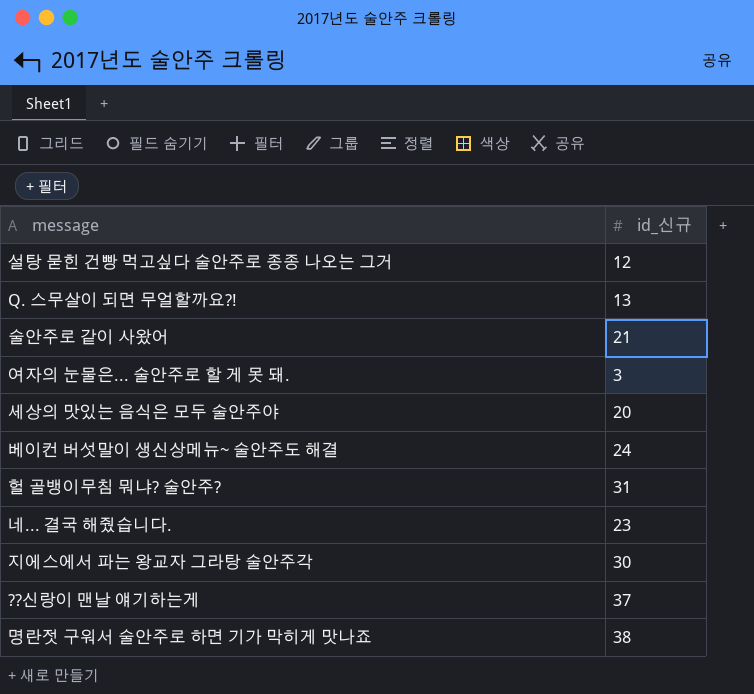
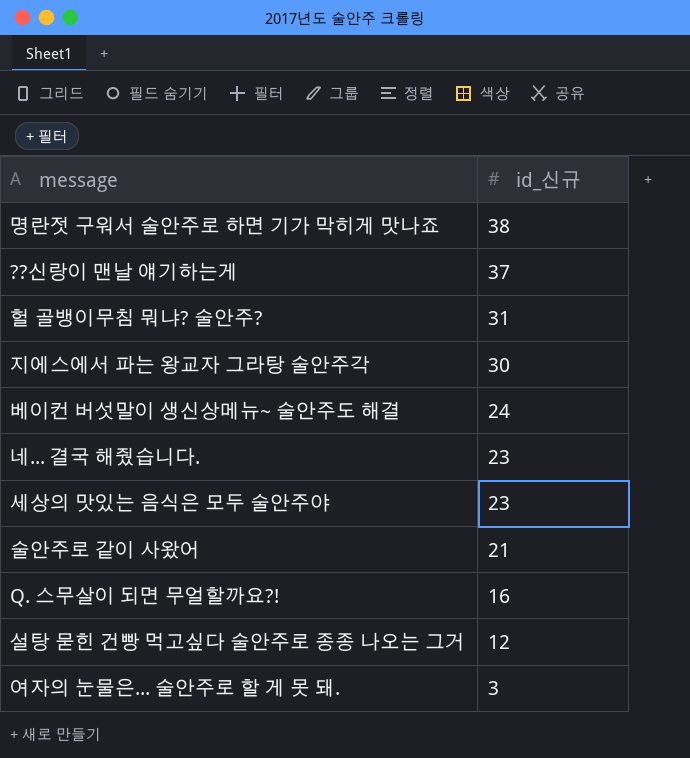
row order: none -> id_신규 descending
세상의 맛있는 음식은 모두 술안주야 | id_신규: 20 -> 23
Q. 스무살이 되면 무얼할까요?! | id_신규: 13 -> 16

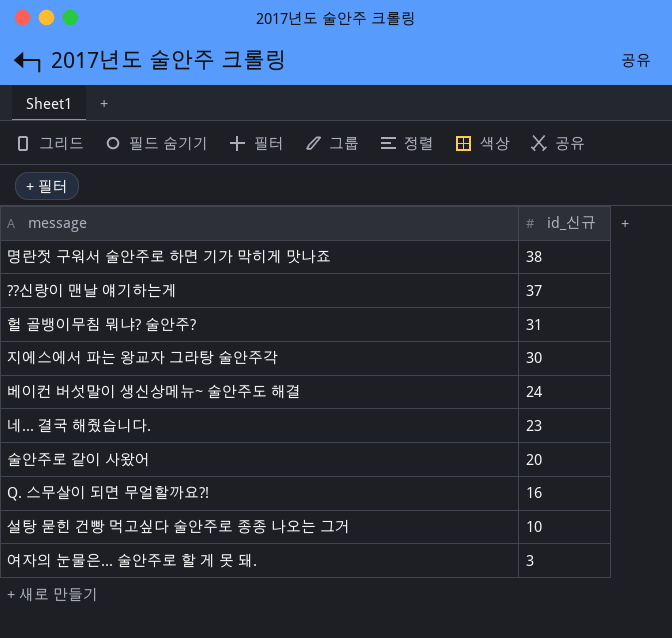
row 세상의 맛있는 음식은 모두 술안주야: 23 -> none
술안주로 같이 사왔어 | id_신규: 21 -> 20
설탕 묻힌 건빵 먹고싶다 술안주로 종종 나오는 그거 | id_신규: 12 -> 10

